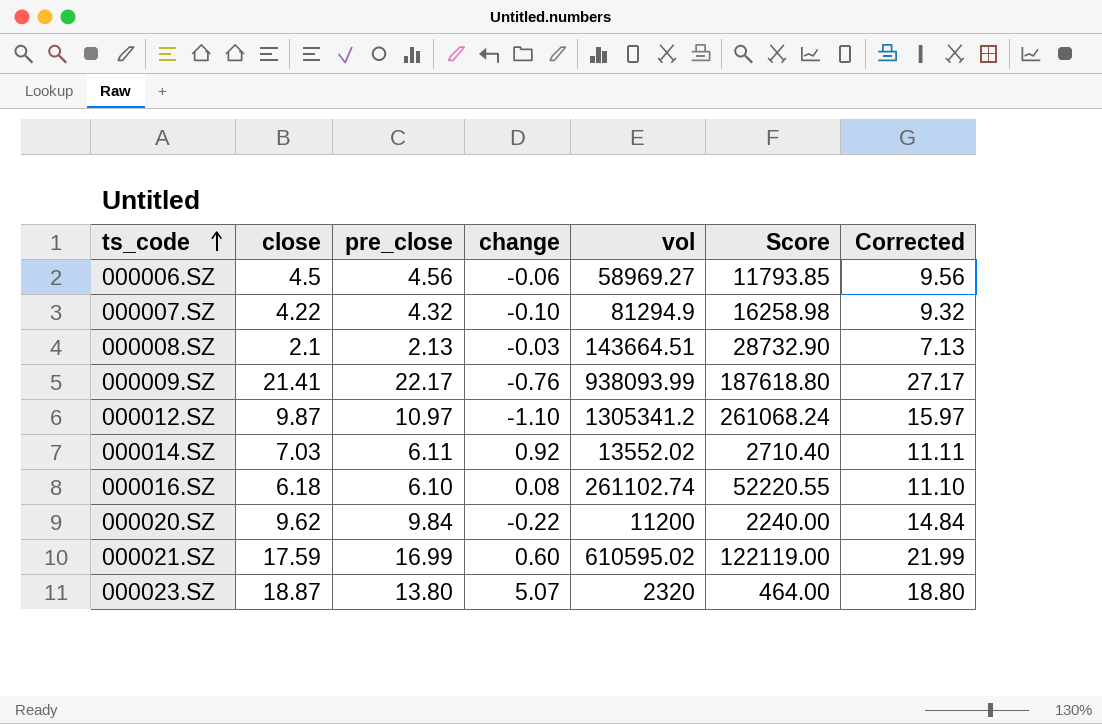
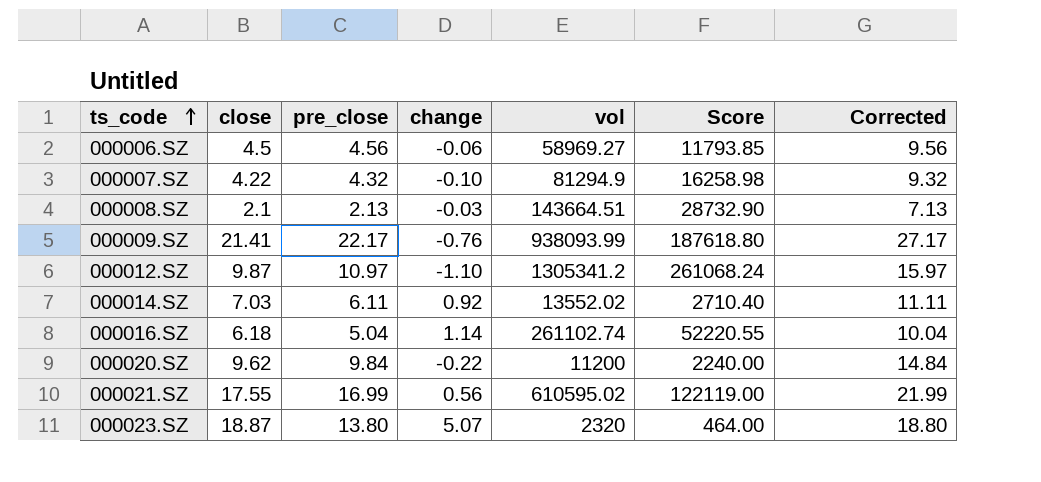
000016.SZ | pre_close: 6.10 -> 5.04
000016.SZ | change: 0.08 -> 1.14
000016.SZ | Corrected: 11.10 -> 10.04
000021.SZ | close: 17.59 -> 17.55
000021.SZ | change: 0.60 -> 0.56

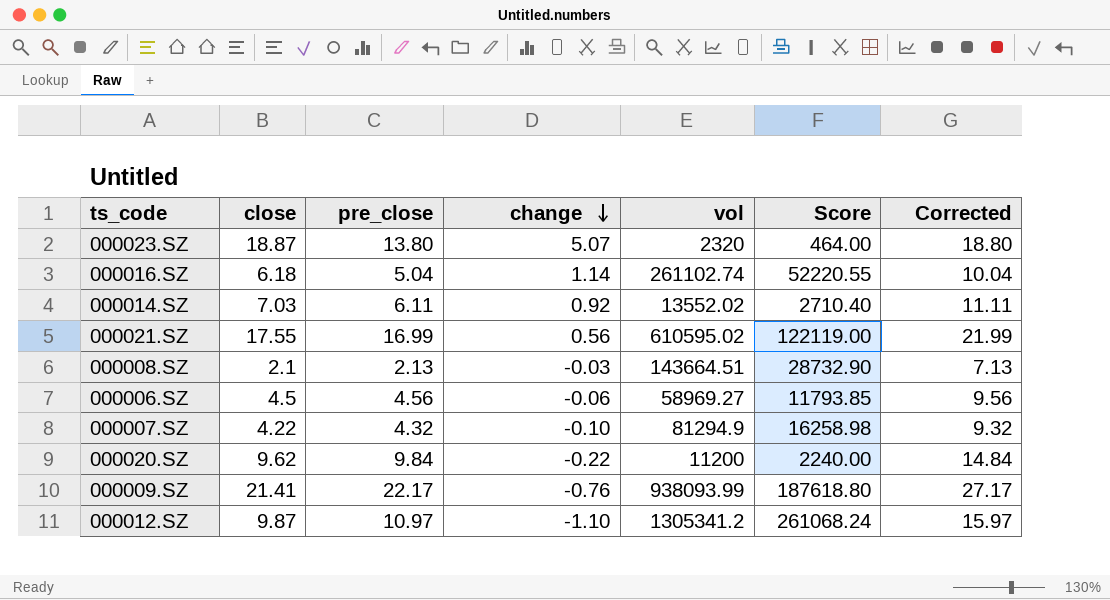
row order: ts_code ascending -> change descending

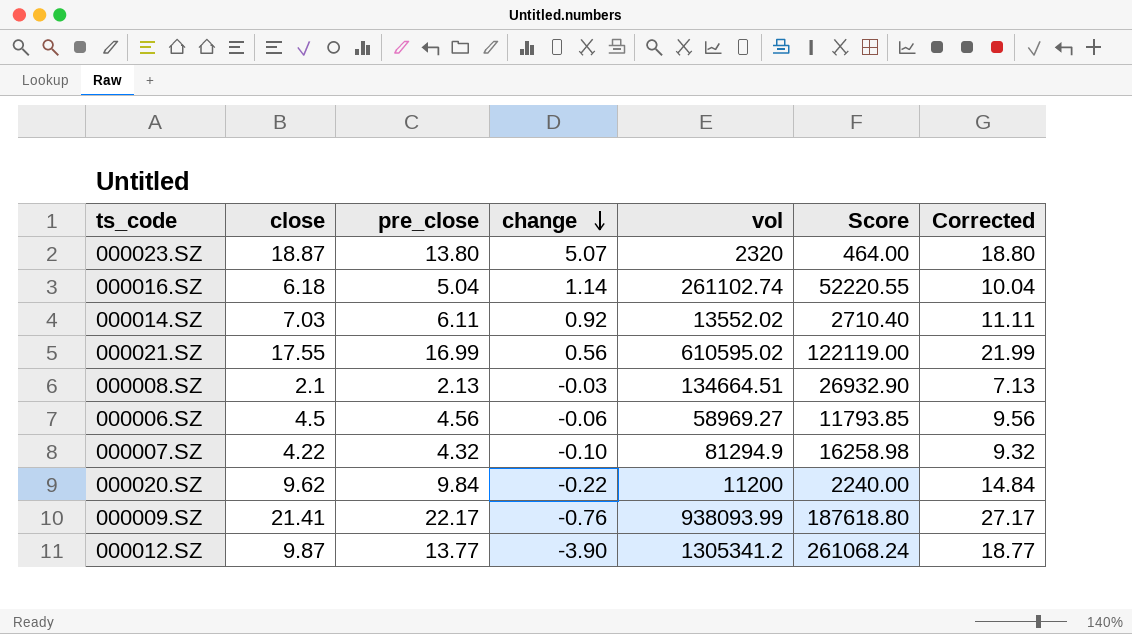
000008.SZ | vol: 143664.51 -> 134664.51
000008.SZ | Score: 28732.90 -> 26932.90
000012.SZ | pre_close: 10.97 -> 13.77
000012.SZ | change: -1.10 -> -3.90
000012.SZ | Corrected: 15.97 -> 18.77

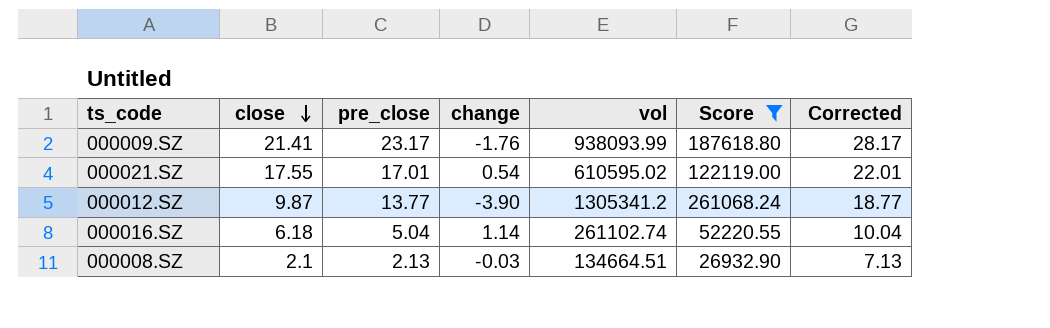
filter: none -> Score >= 26932.90
row order: change descending -> close descending
000009.SZ | pre_close: 22.17 -> 23.17
000009.SZ | change: -0.76 -> -1.76
000009.SZ | Corrected: 27.17 -> 28.17
000021.SZ | pre_close: 16.99 -> 17.01
000021.SZ | change: 0.56 -> 0.54
000021.SZ | Corrected: 21.99 -> 22.01

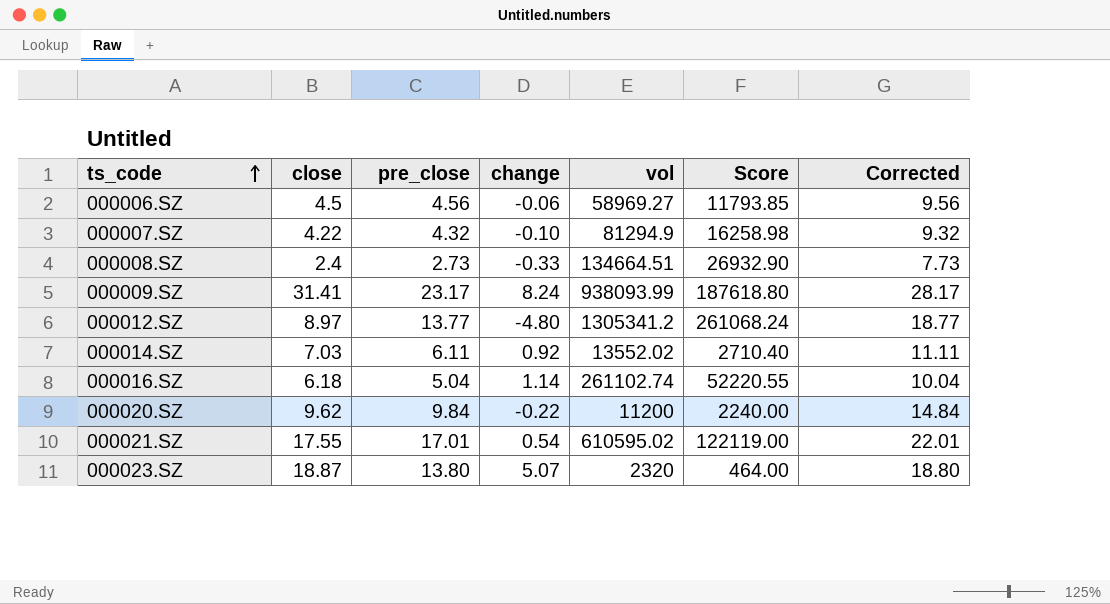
filter: Score >= 26932.90 -> none
row order: close descending -> ts_code ascending
000008.SZ | close: 2.1 -> 2.4
000008.SZ | pre_close: 2.13 -> 2.73
000008.SZ | change: -0.03 -> -0.33
000008.SZ | Corrected: 7.13 -> 7.73
000009.SZ | close: 21.41 -> 31.41
000009.SZ | change: -1.76 -> 8.24
000012.SZ | close: 9.87 -> 8.97
000012.SZ | change: -3.90 -> -4.80

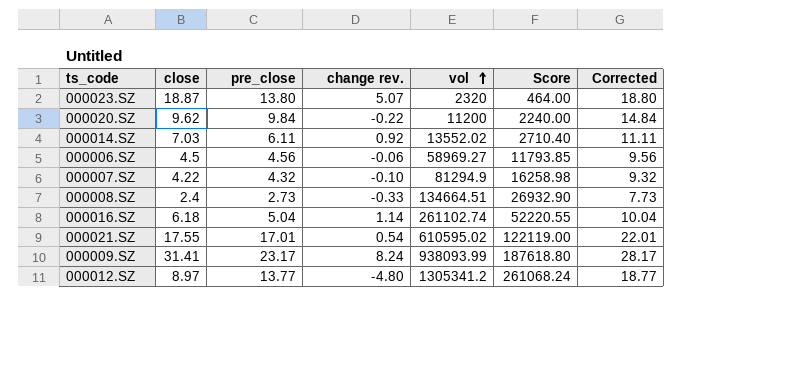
row order: ts_code ascending -> vol ascending
column name: change -> change rev.

